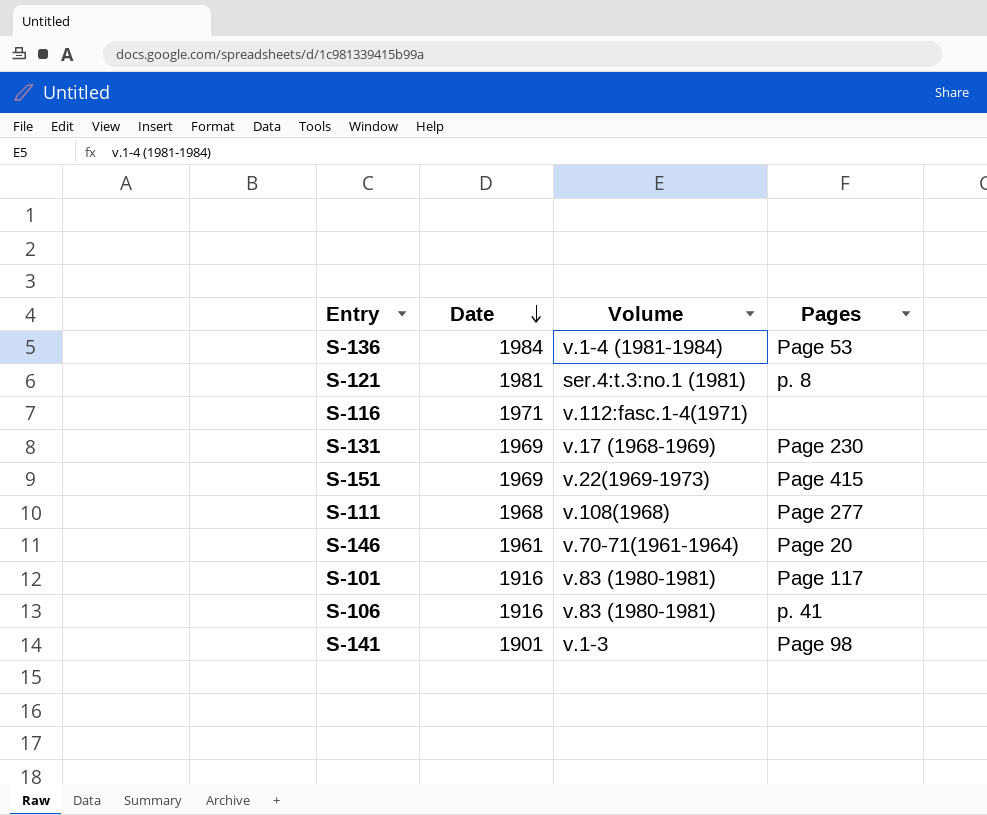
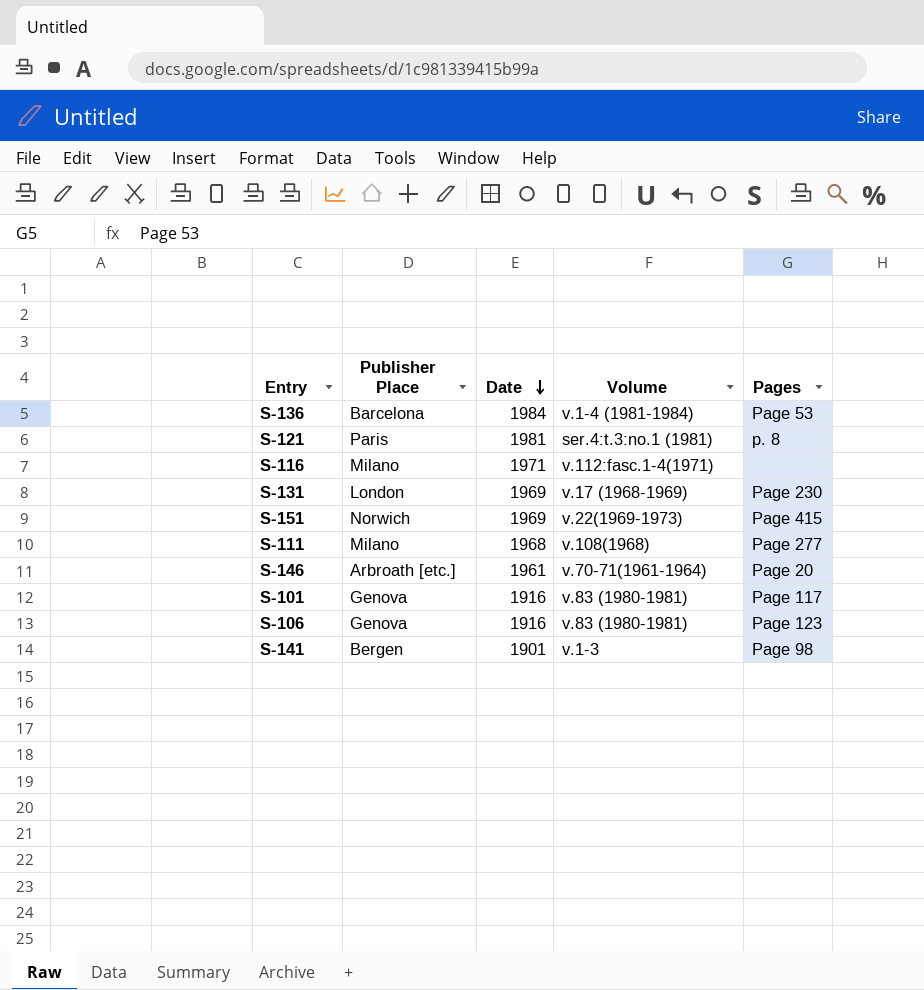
column Publisher Place | position: none -> 2
S-106 | Pages: p. 41 -> Page 123

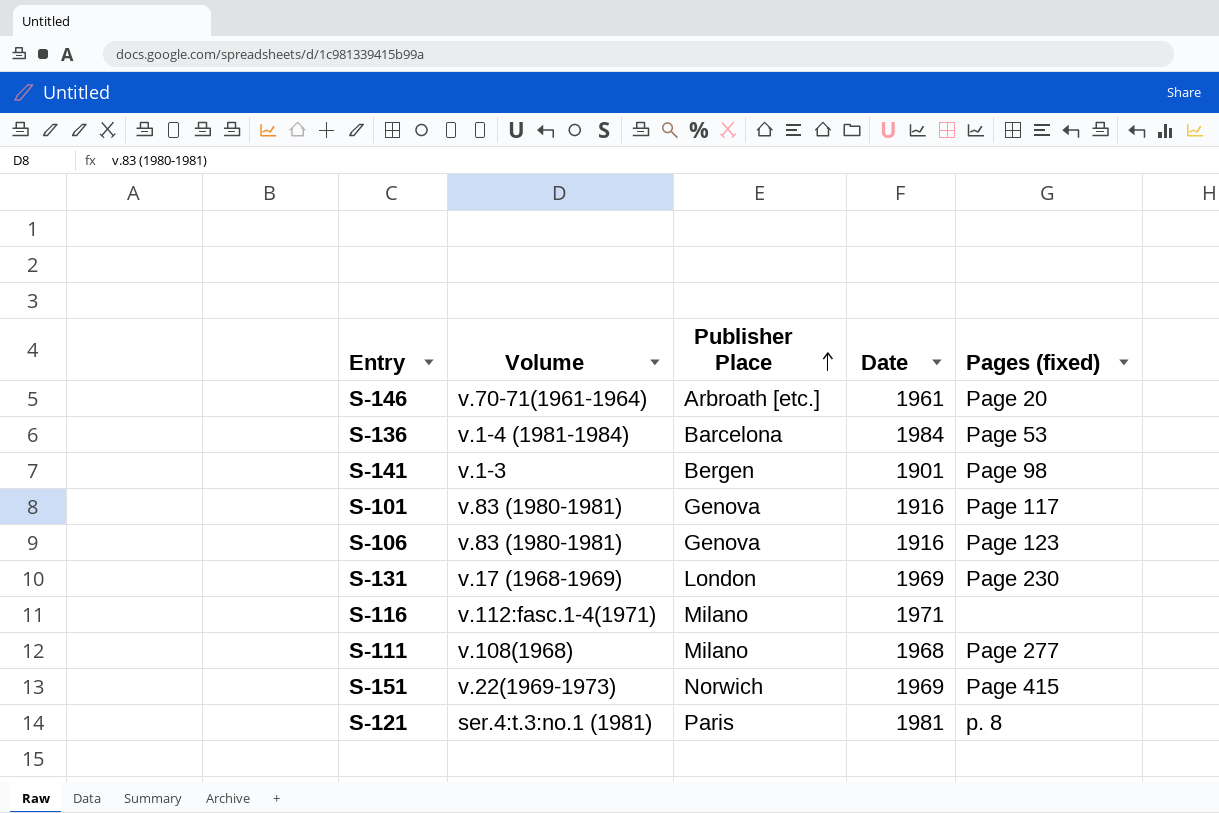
row order: Date descending -> Publisher Place ascending
column Volume | position: 4 -> 2
column name: Pages -> Pages (fixed)

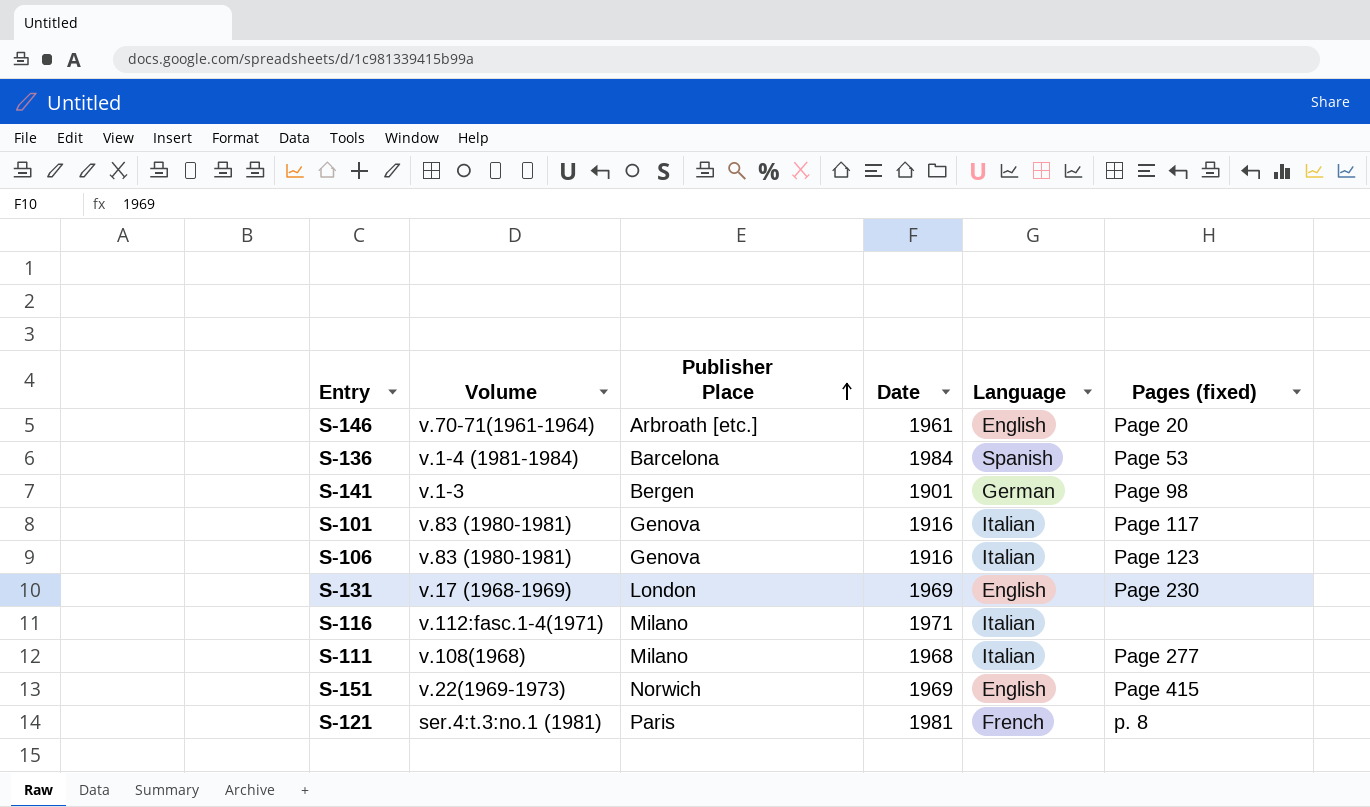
column Language | position: none -> 5

